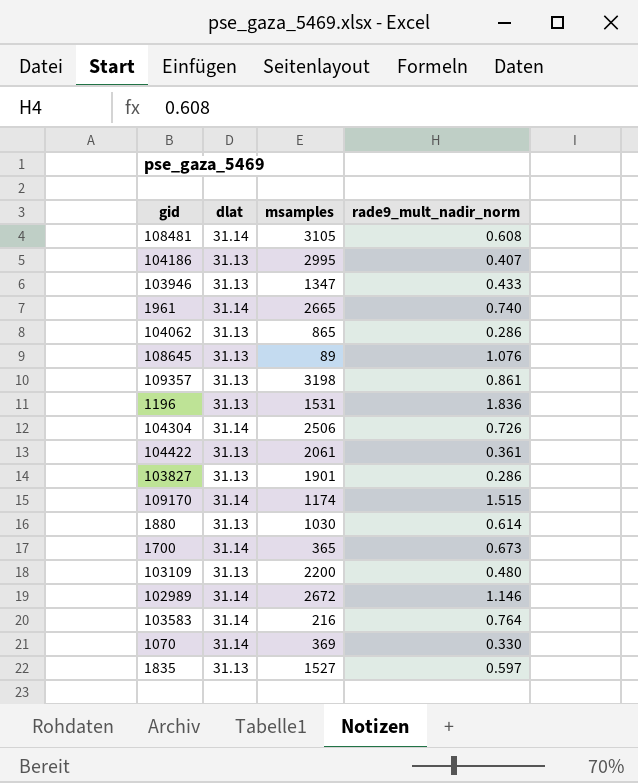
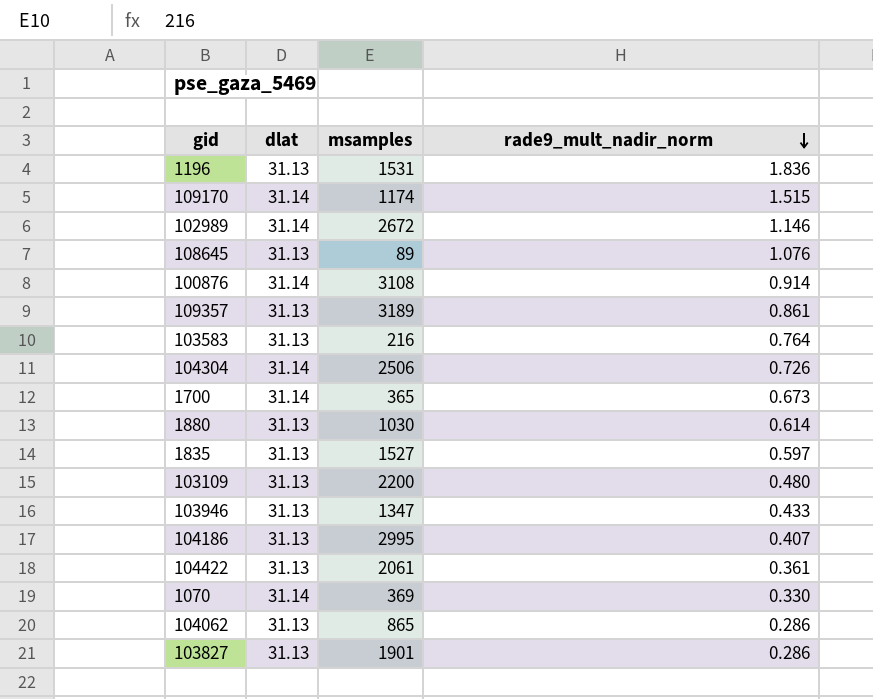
row order: none -> rade9_mult_nadir_norm descending
row 108481: 31.14 | 3105 | 0.608 -> none
row 1961: 31.14 | 2665 | 0.740 -> none
row 100876: none -> 31.14 | 3108 | 0.914
109357 | msamples: 3198 -> 3189
103583 | dlat: 31.14 -> 31.13

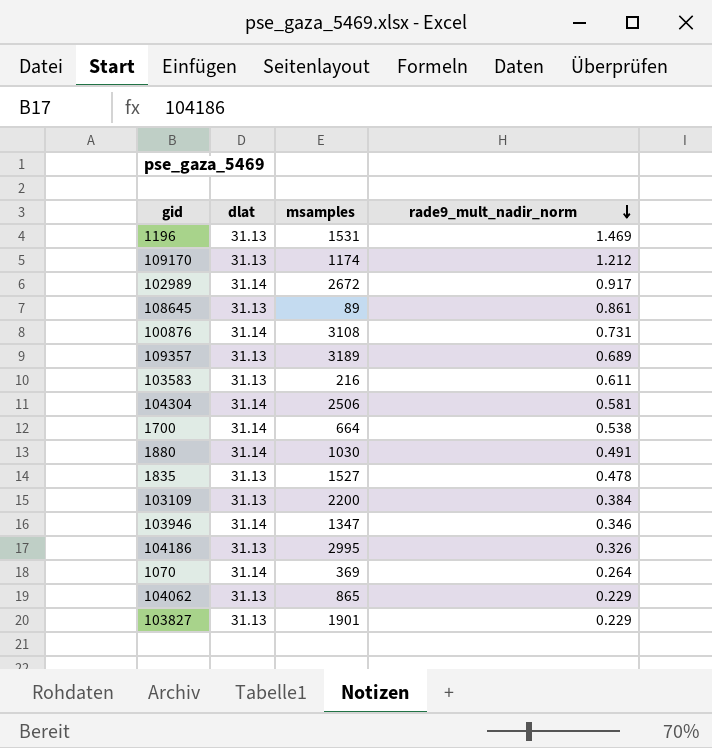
row 104422: 31.13 | 2061 | 0.361 -> none
1196 | rade9_mult_nadir_norm: 1.836 -> 1.469
109170 | dlat: 31.14 -> 31.13
109170 | rade9_mult_nadir_norm: 1.515 -> 1.212
102989 | rade9_mult_nadir_norm: 1.146 -> 0.917
108645 | rade9_mult_nadir_norm: 1.076 -> 0.861
100876 | rade9_mult_nadir_norm: 0.914 -> 0.731
109357 | rade9_mult_nadir_norm: 0.861 -> 0.689
103583 | rade9_mult_nadir_norm: 0.764 -> 0.611
104304 | rade9_mult_nadir_norm: 0.726 -> 0.581
1700 | msamples: 365 -> 664
1700 | rade9_mult_nadir_norm: 0.673 -> 0.538
1880 | dlat: 31.13 -> 31.14
1880 | rade9_mult_nadir_norm: 0.614 -> 0.491
1835 | rade9_mult_nadir_norm: 0.597 -> 0.478
103109 | rade9_mult_nadir_norm: 0.480 -> 0.384
103946 | dlat: 31.13 -> 31.14
103946 | rade9_mult_nadir_norm: 0.433 -> 0.346
104186 | rade9_mult_nadir_norm: 0.407 -> 0.326
1070 | rade9_mult_nadir_norm: 0.330 -> 0.264
104062 | rade9_mult_nadir_norm: 0.286 -> 0.229
103827 | rade9_mult_nadir_norm: 0.286 -> 0.229

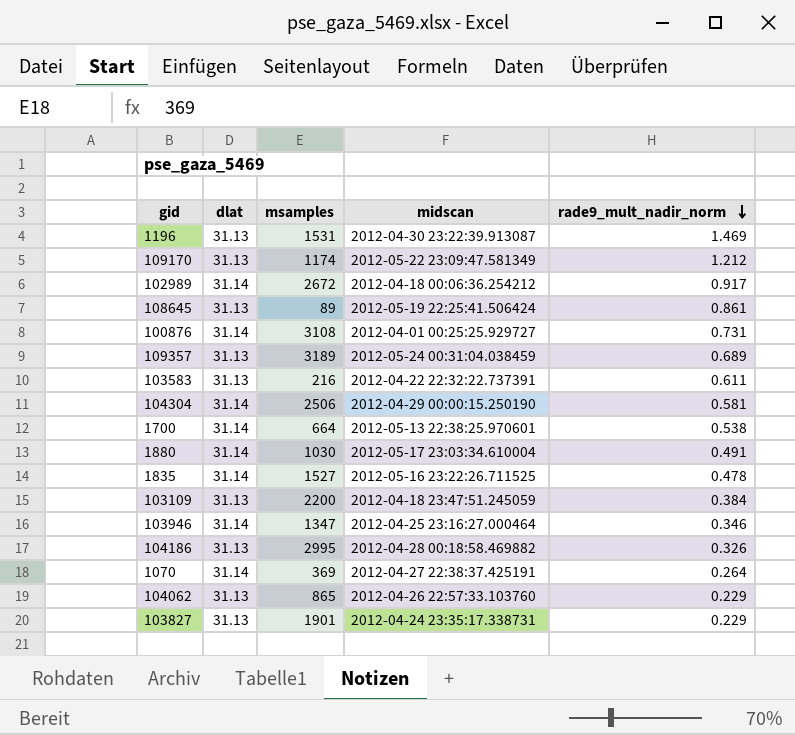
column midscan | position: none -> 4
1835 | dlat: 31.13 -> 31.14

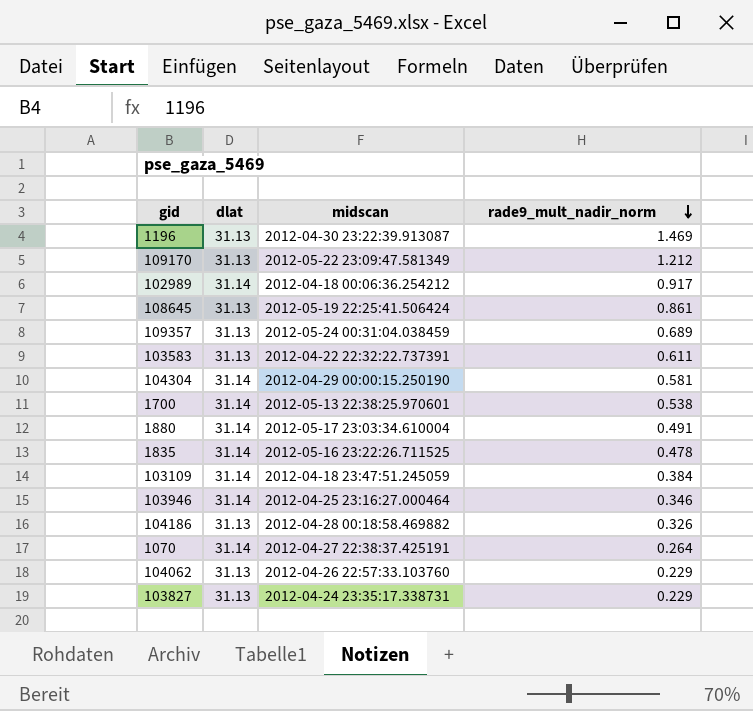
column msamples | position: 3 -> none
row 100876: 31.14 | 3108 | 2012-04-01 00:25:25.929727 | 0.731 -> none
103109 | dlat: 31.13 -> 31.14

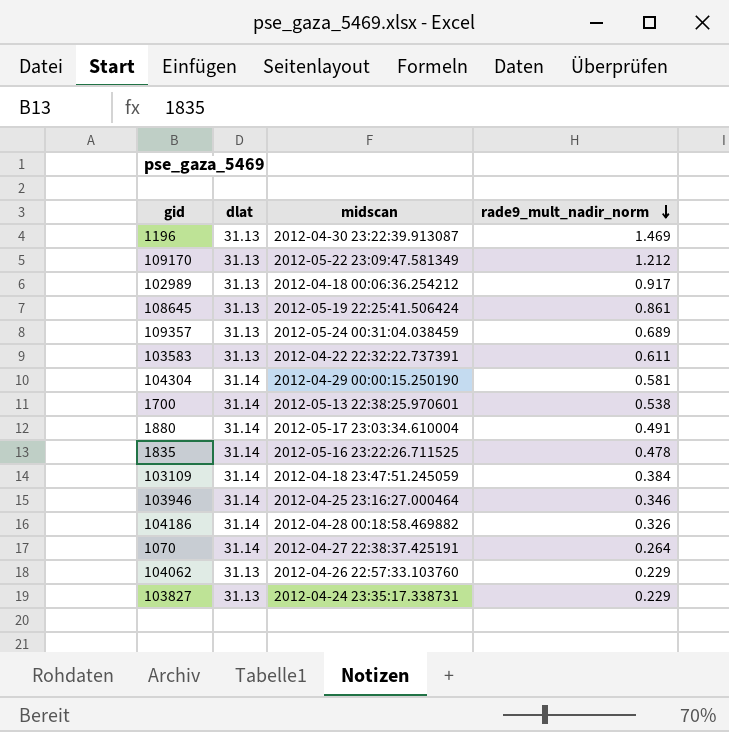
102989 | dlat: 31.14 -> 31.13
104186 | dlat: 31.13 -> 31.14

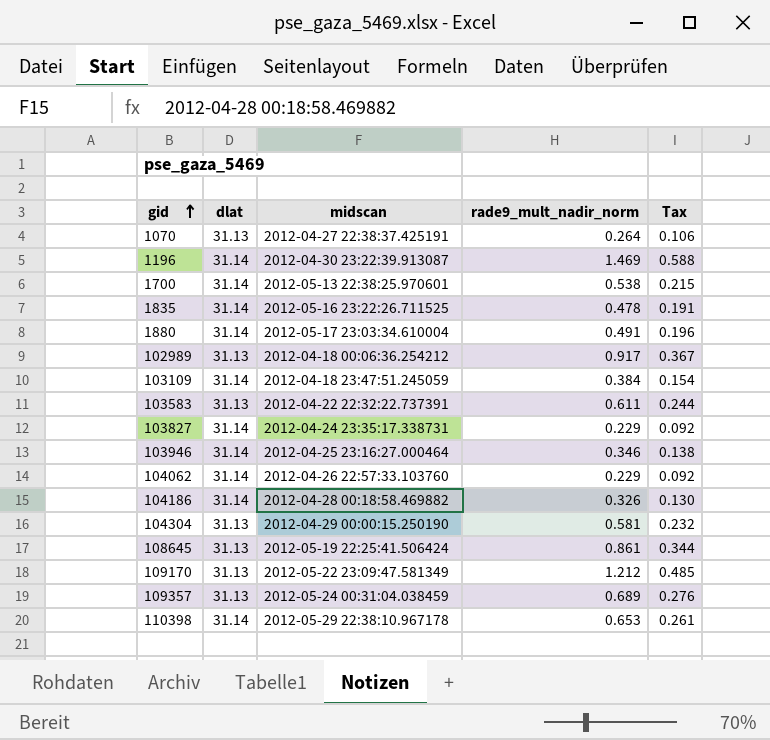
row order: rade9_mult_nadir_norm descending -> gid ascending
column Tax | formula: none -> [rade9_mult_nadir_norm] * 0.4
1070 | dlat: 31.14 -> 31.13
1196 | dlat: 31.13 -> 31.14
103827 | dlat: 31.13 -> 31.14
104062 | dlat: 31.13 -> 31.14
104304 | dlat: 31.14 -> 31.13
row 110398: none -> 31.14 | 2012-05-29 22:38:10.967178 | 0.653 | 0.261

